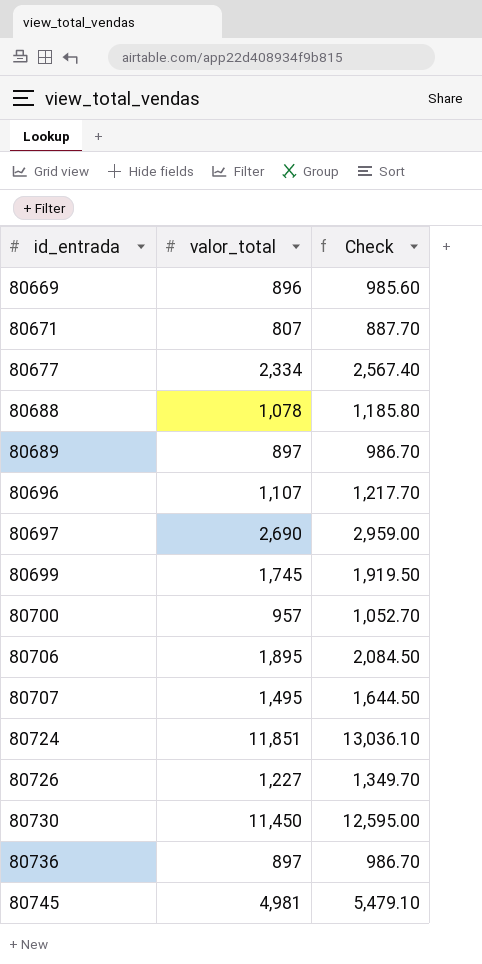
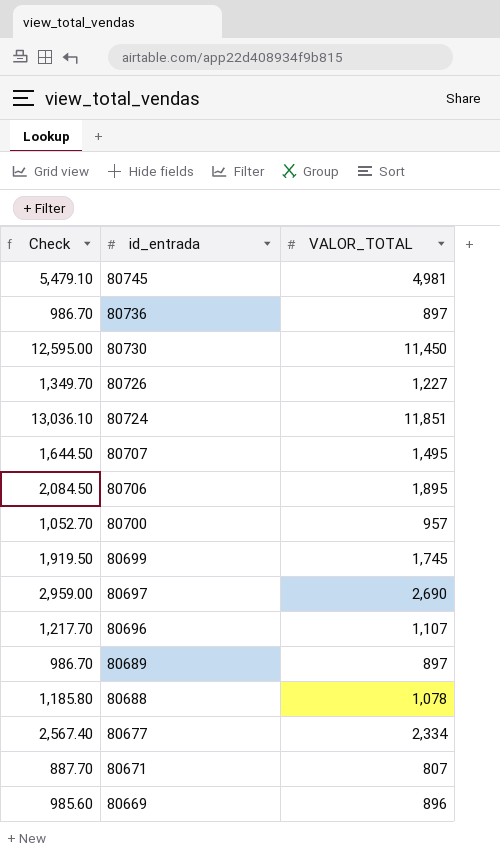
row order: id_entrada ascending -> id_entrada descending
column Check | position: 3 -> 1
column name: valor_total -> VALOR_TOTAL

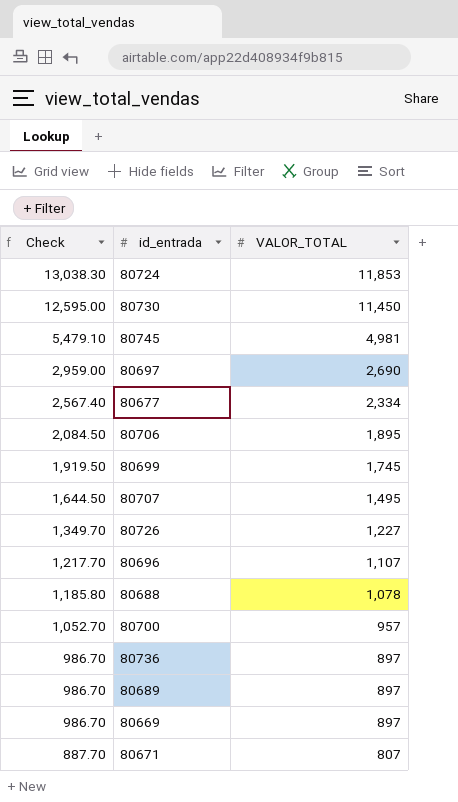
row order: id_entrada descending -> Check descending
80724 | Check: 13,036.10 -> 13,038.30
80724 | VALOR_TOTAL: 11,851 -> 11,853
80669 | Check: 985.60 -> 986.70
80669 | VALOR_TOTAL: 896 -> 897

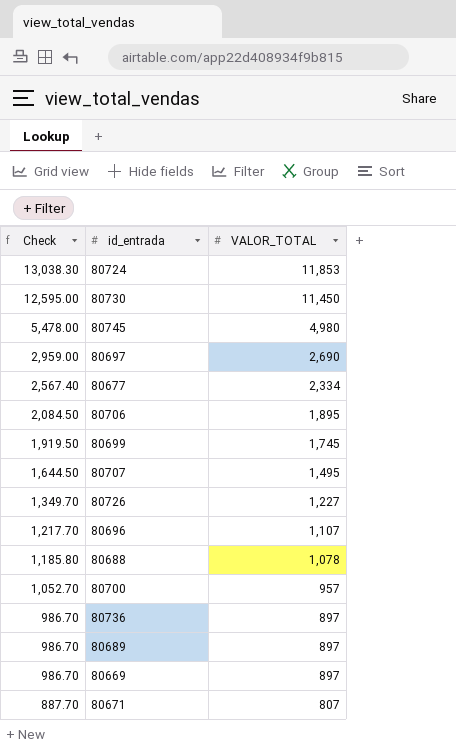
80745 | Check: 5,479.10 -> 5,478.00
80745 | VALOR_TOTAL: 4,981 -> 4,980

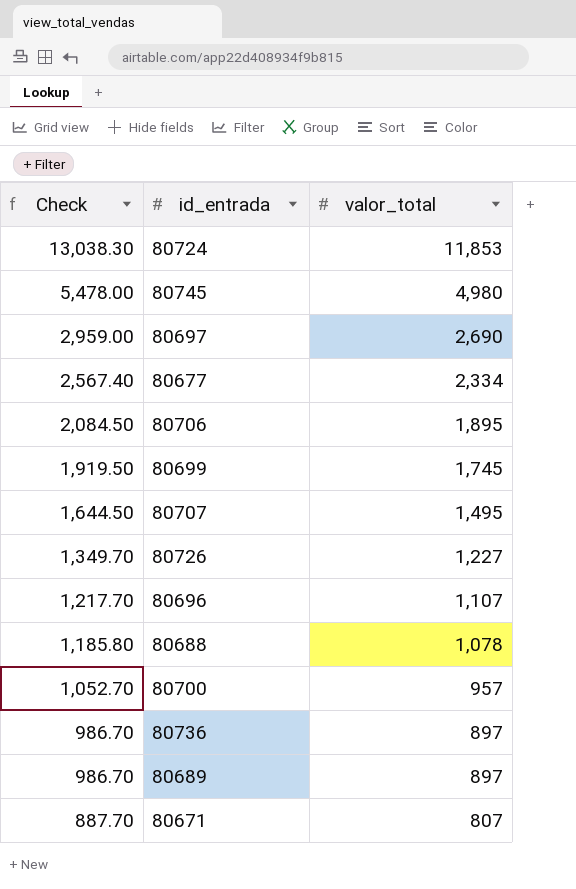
column name: VALOR_TOTAL -> valor_total
row 80730: 12,595.00 | 11,450 -> none
row 80669: 986.70 | 897 -> none

